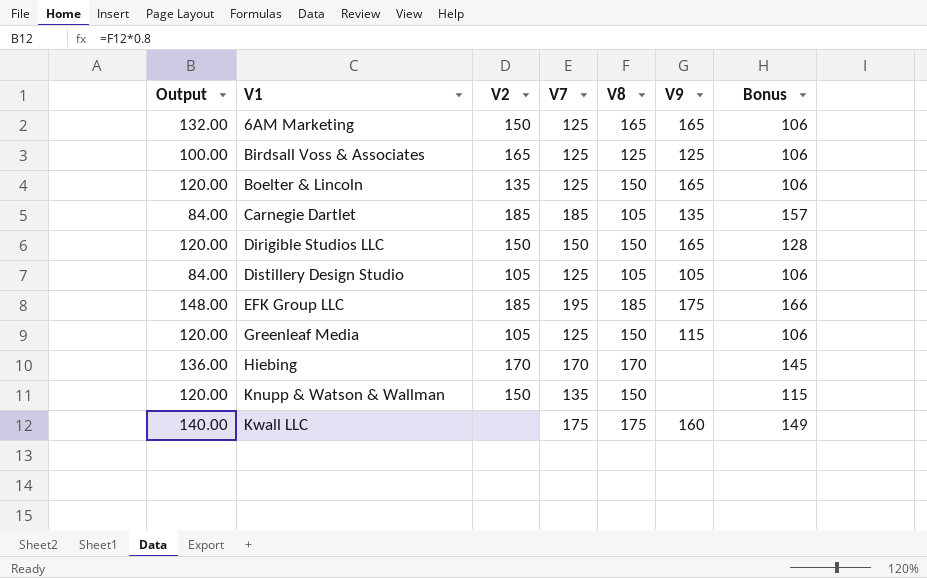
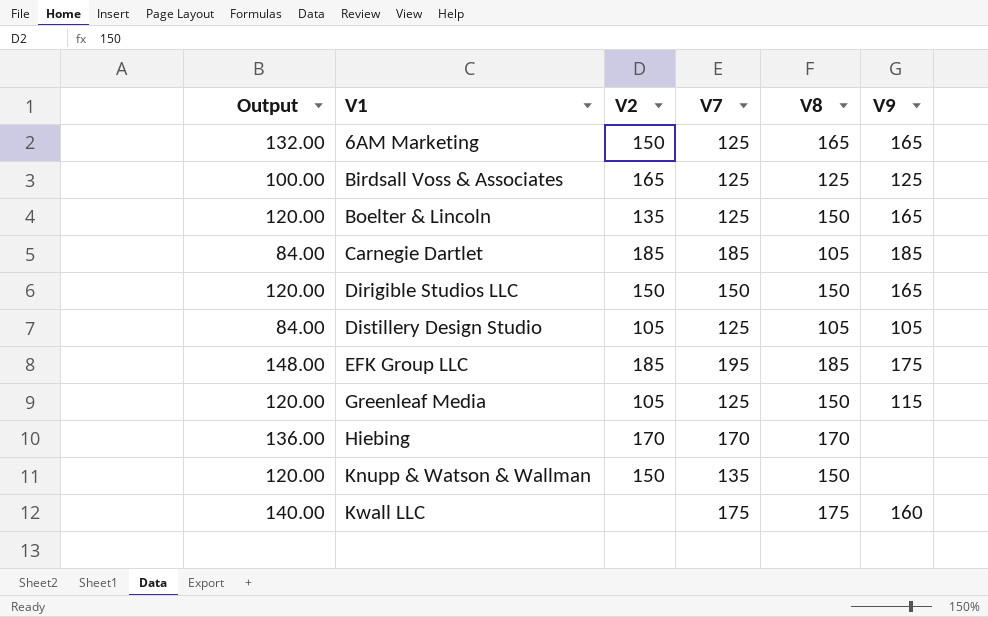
column Bonus | formula: [V7] * 0.85 -> none
Carnegie Dartlet | V9: 135 -> 185

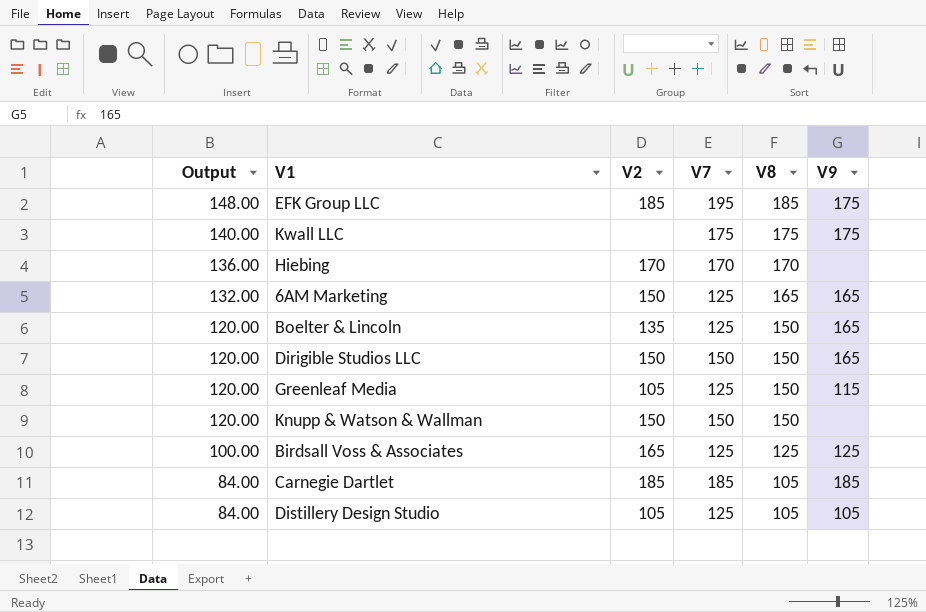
row order: V1 ascending -> Output descending
Kwall LLC | V9: 160 -> 175
Knupp & Watson & Wallman | V7: 135 -> 150

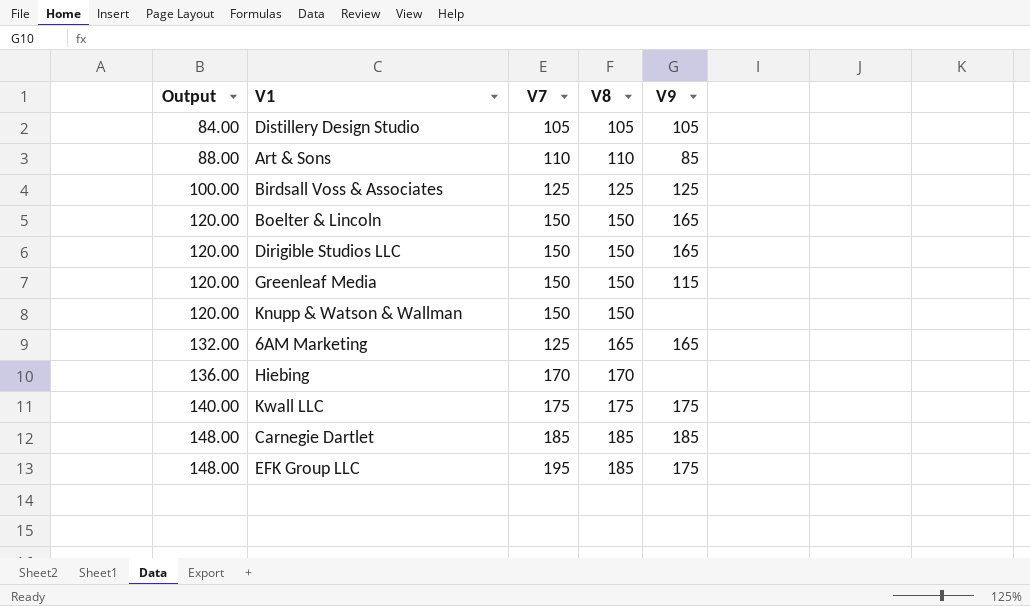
row order: Output descending -> Output ascending
column V2 | position: 3 -> none
Distillery Design Studio | V7: 125 -> 105
row Art & Sons: none -> 88.00 | 110 | 110 | 85
Boelter & Lincoln | V7: 125 -> 150
Greenleaf Media | V7: 125 -> 150
Carnegie Dartlet | Output: 84.00 -> 148.00
Carnegie Dartlet | V8: 105 -> 185

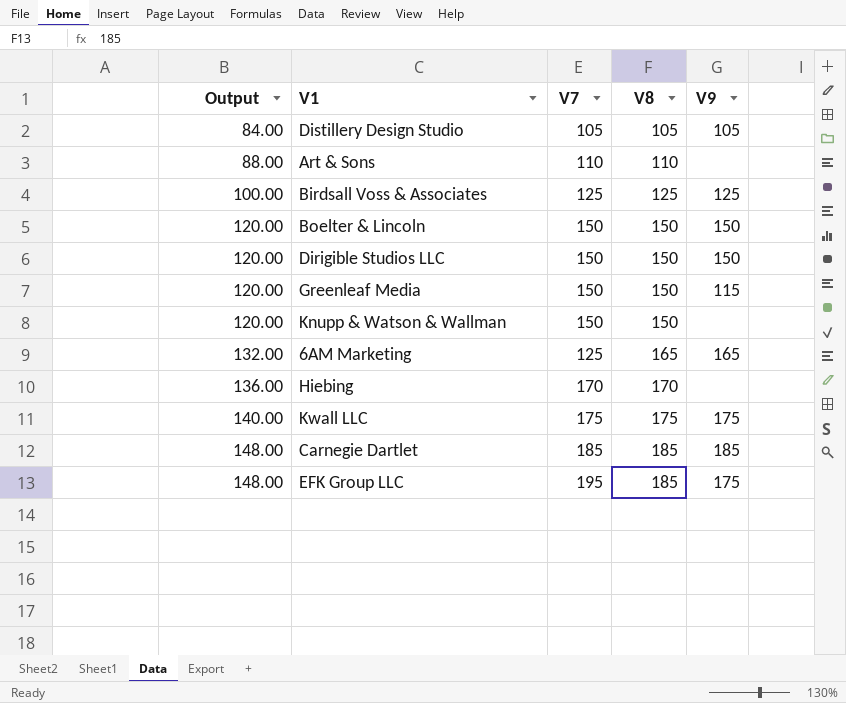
Art & Sons | V9: 85 -> none
Boelter & Lincoln | V9: 165 -> 150
Dirigible Studios LLC | V9: 165 -> 150

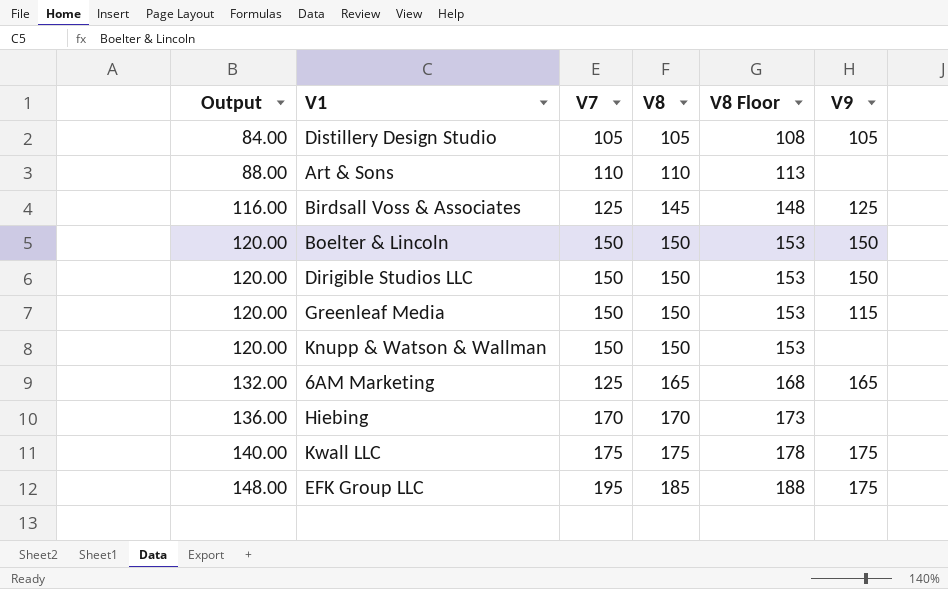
column V8 Floor | formula: none -> [V8] + 3
row Carnegie Dartlet: 148.00 | 185 | 185 | 185 -> none
Birdsall Voss & Associates | Output: 100.00 -> 116.00
Birdsall Voss & Associates | V8: 125 -> 145

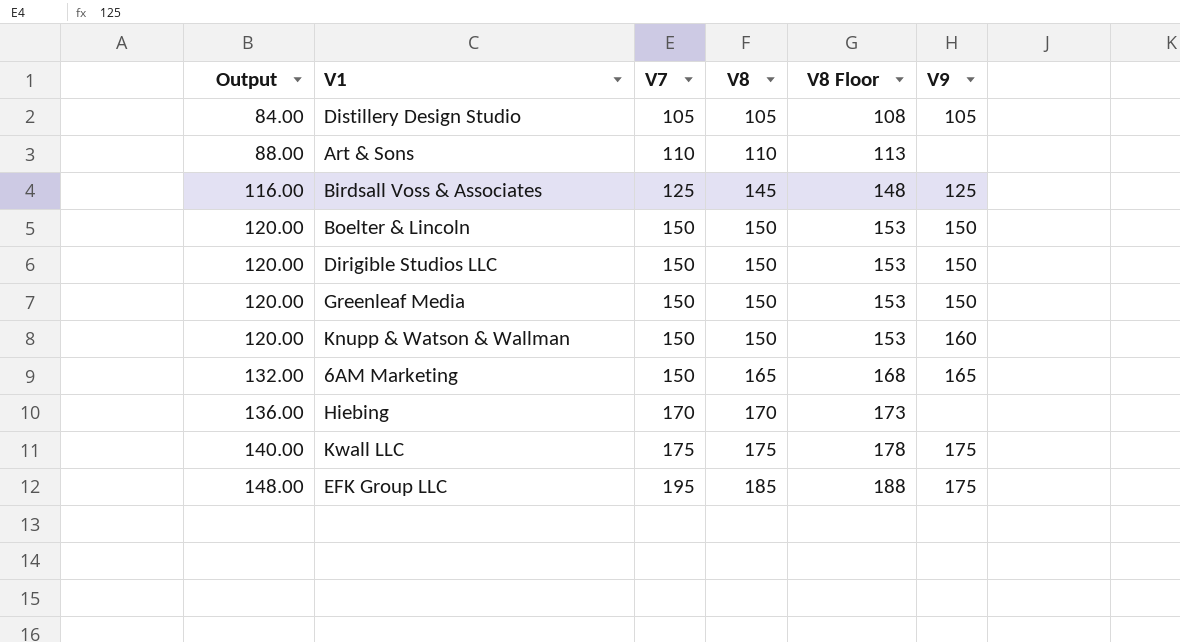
Greenleaf Media | V9: 115 -> 150
Knupp & Watson & Wallman | V9: none -> 160
6AM Marketing | V7: 125 -> 150

